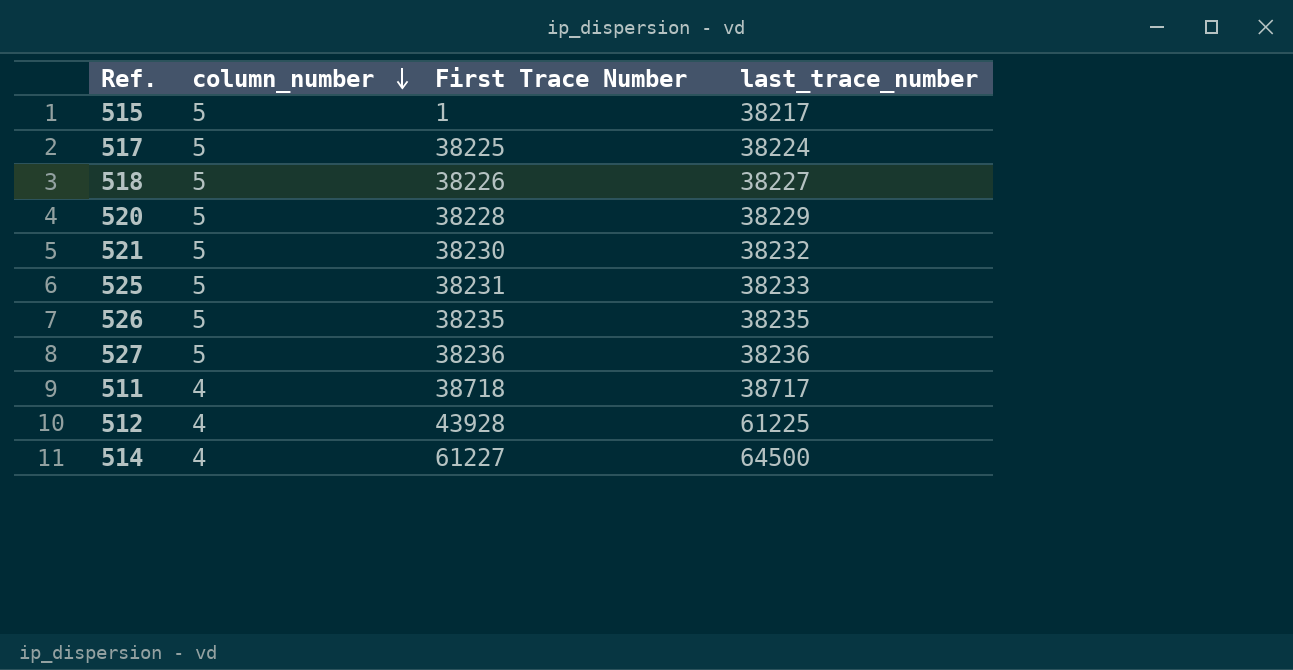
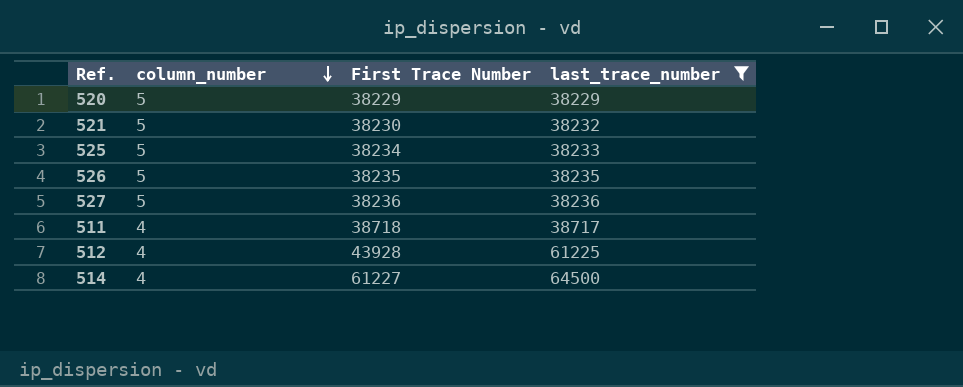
filter: none -> last_trace_number >= 38229
520 | First Trace Number: 38228 -> 38229
525 | First Trace Number: 38231 -> 38234

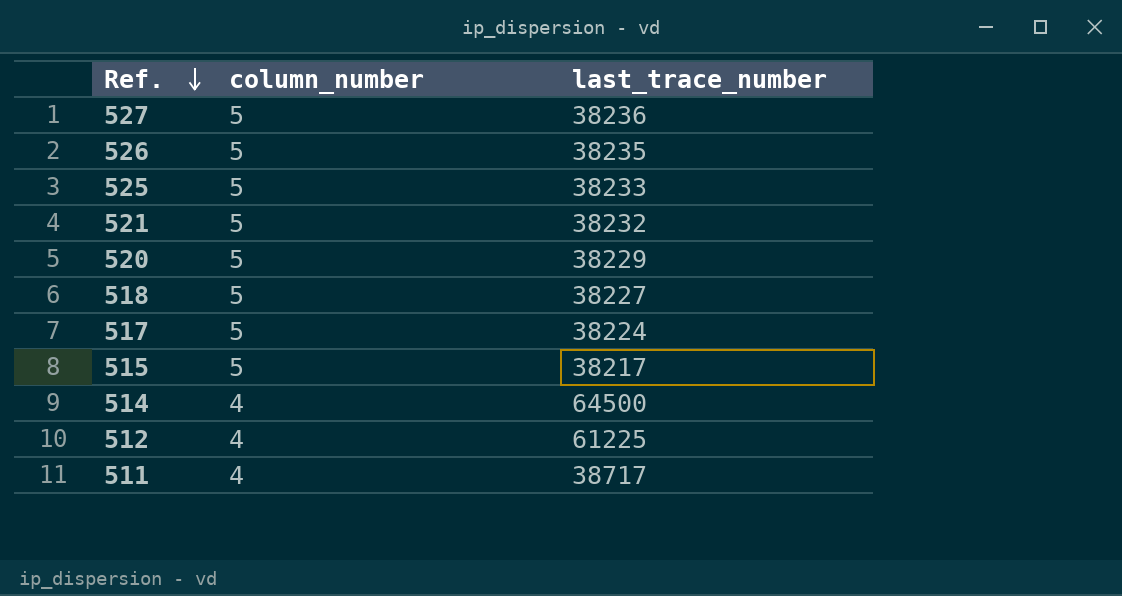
filter: last_trace_number >= 38229 -> none
row order: column_number descending -> Ref. descending
column First Trace Number | position: 3 -> none

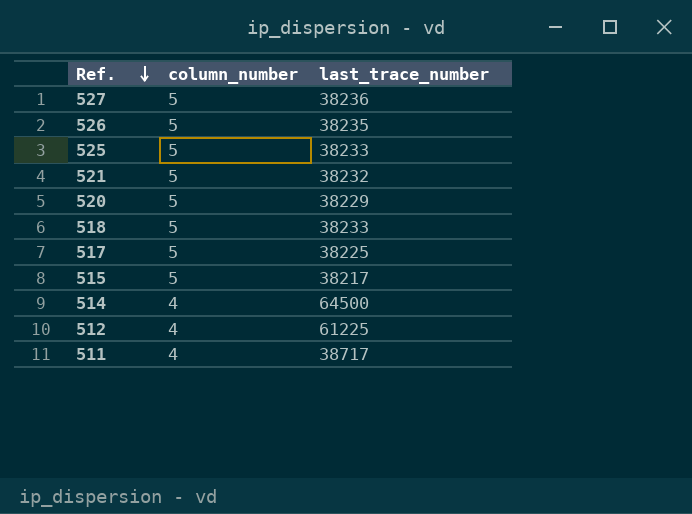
518 | last_trace_number: 38227 -> 38233
517 | last_trace_number: 38224 -> 38225

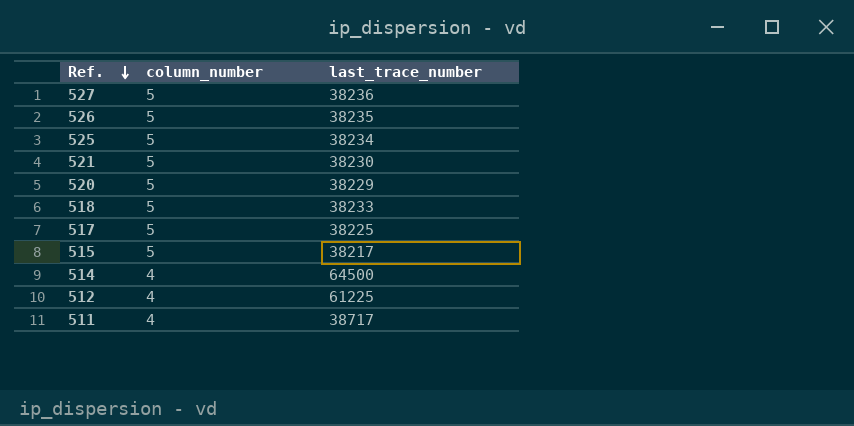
525 | last_trace_number: 38233 -> 38234
521 | last_trace_number: 38232 -> 38230

